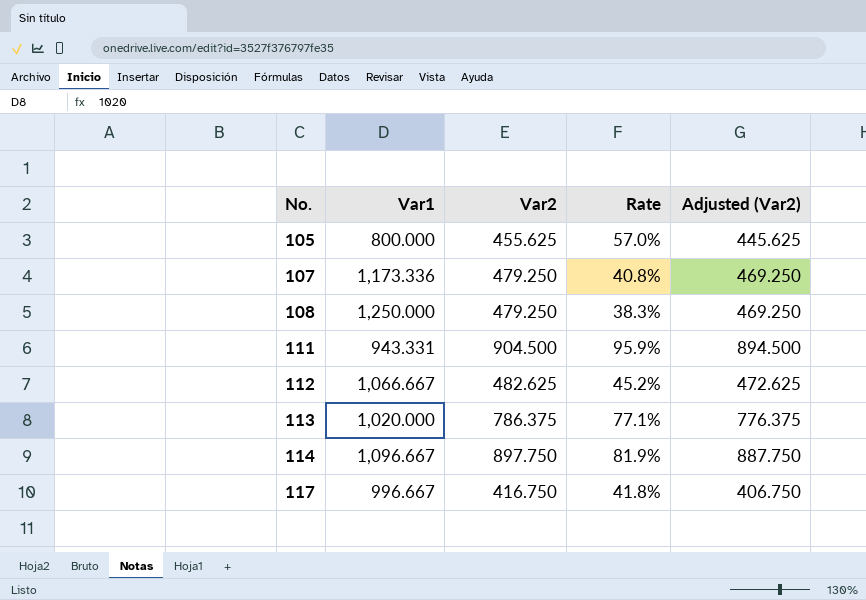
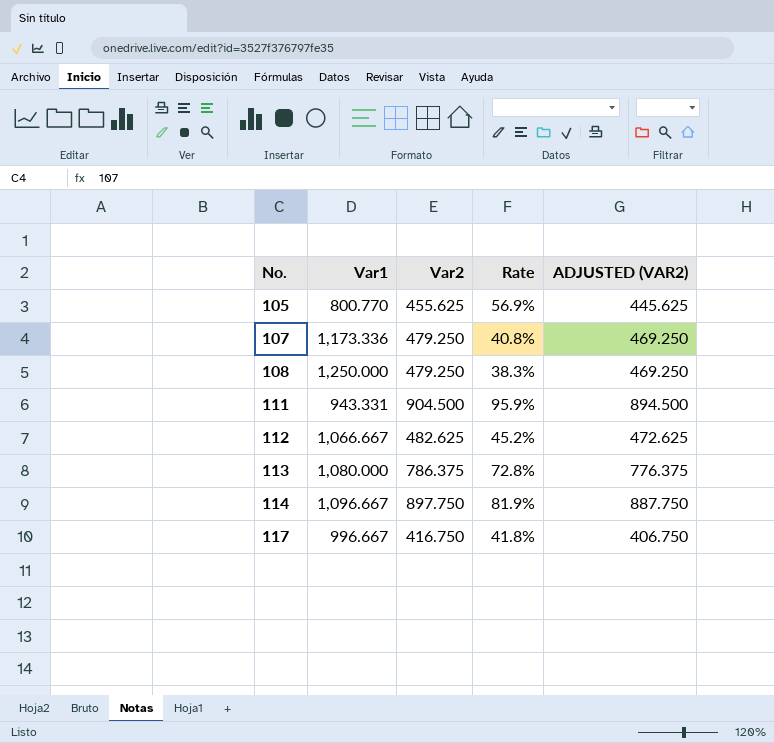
column name: Adjusted (Var2) -> ADJUSTED (VAR2)
105 | Var1: 800.000 -> 800.770
105 | Rate: 57.0% -> 56.9%
113 | Var1: 1,020.000 -> 1,080.000
113 | Rate: 77.1% -> 72.8%

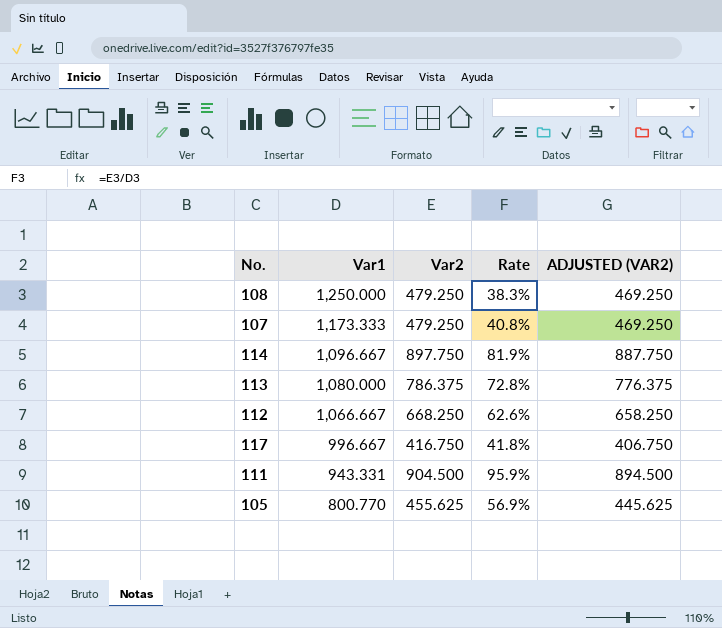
row order: No. ascending -> Var1 descending
107 | Var1: 1,173.336 -> 1,173.333
112 | Var2: 482.625 -> 668.250
112 | Rate: 45.2% -> 62.6%
112 | ADJUSTED (VAR2): 472.625 -> 658.250

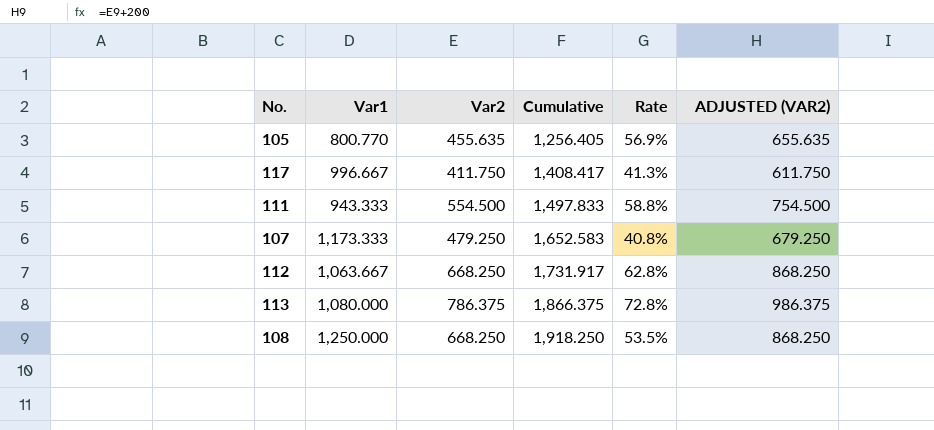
row order: Var1 descending -> Cumulative ascending
column Cumulative | formula: none -> [Var1] + [Var2]
column ADJUSTED (VAR2) | formula: [Var2] - 10 -> [Var2] + 200
row 114: 1,096.667 | 897.750 | 81.9% | 887.750 -> none
105 | Var2: 455.625 -> 455.635
117 | Var2: 416.750 -> 411.750
117 | Rate: 41.8% -> 41.3%
111 | Var1: 943.331 -> 943.333
111 | Var2: 904.500 -> 554.500
111 | Rate: 95.9% -> 58.8%
112 | Var1: 1,066.667 -> 1,063.667
112 | Rate: 62.6% -> 62.8%
108 | Var2: 479.250 -> 668.250
108 | Rate: 38.3% -> 53.5%

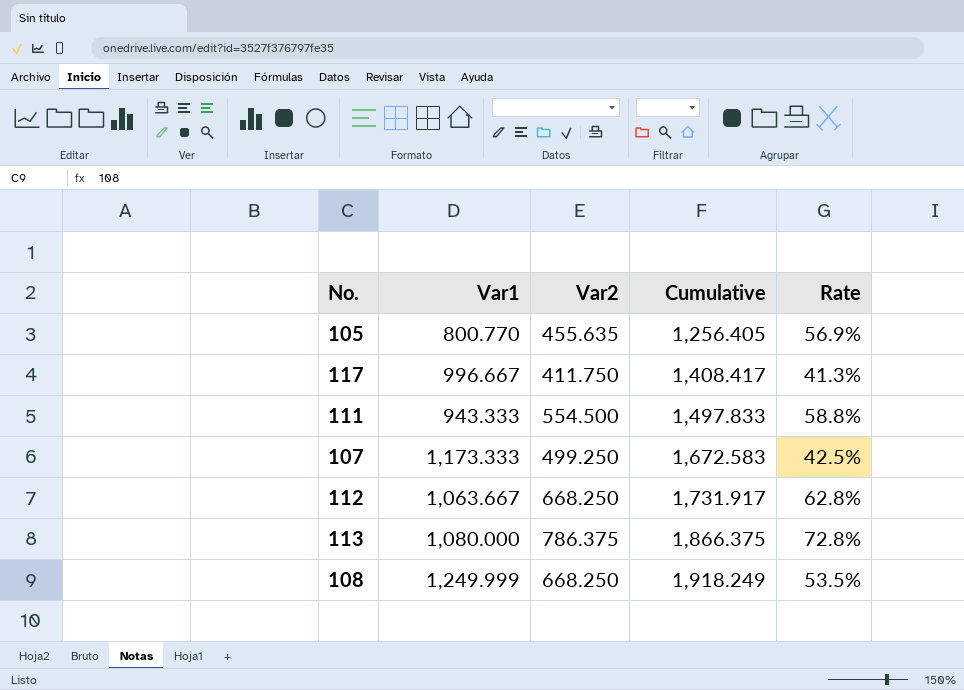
column ADJUSTED (VAR2) | formula: [Var2] + 200 -> none
107 | Var2: 479.250 -> 499.250
107 | Cumulative: 1,652.583 -> 1,672.583
107 | Rate: 40.8% -> 42.5%
108 | Var1: 1,250.000 -> 1,249.999
108 | Cumulative: 1,918.250 -> 1,918.249

